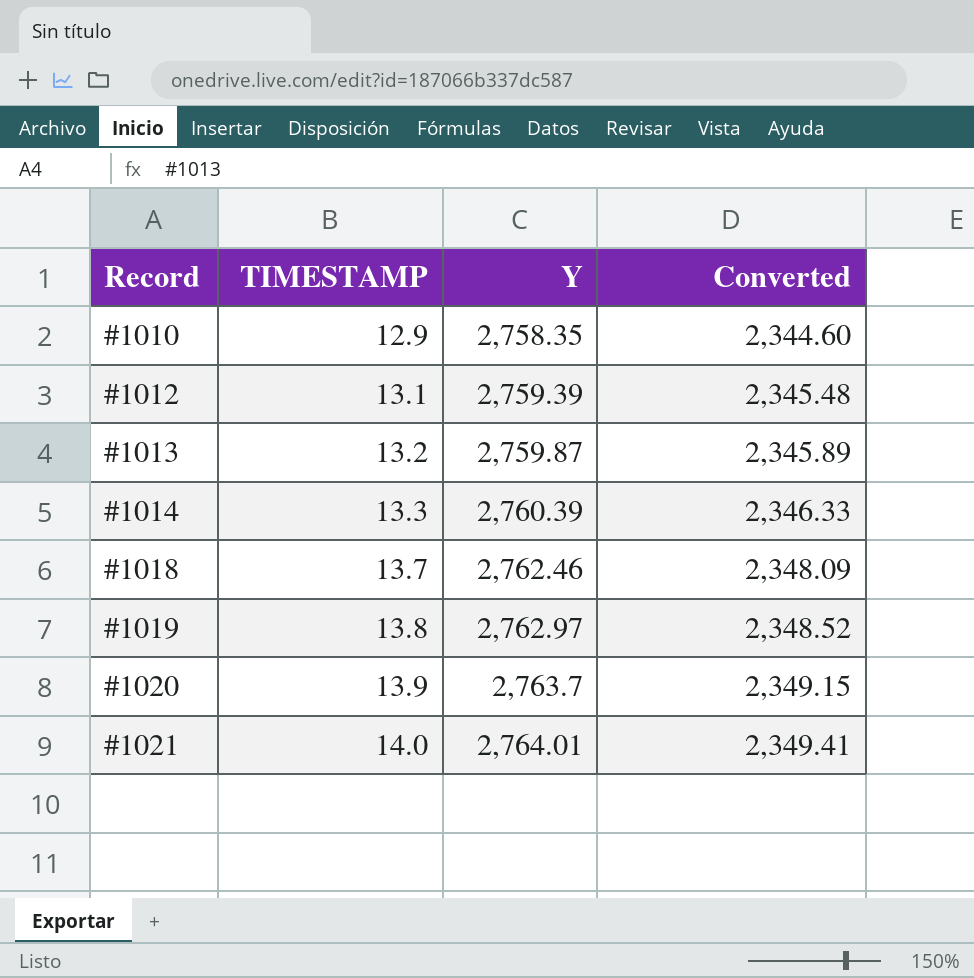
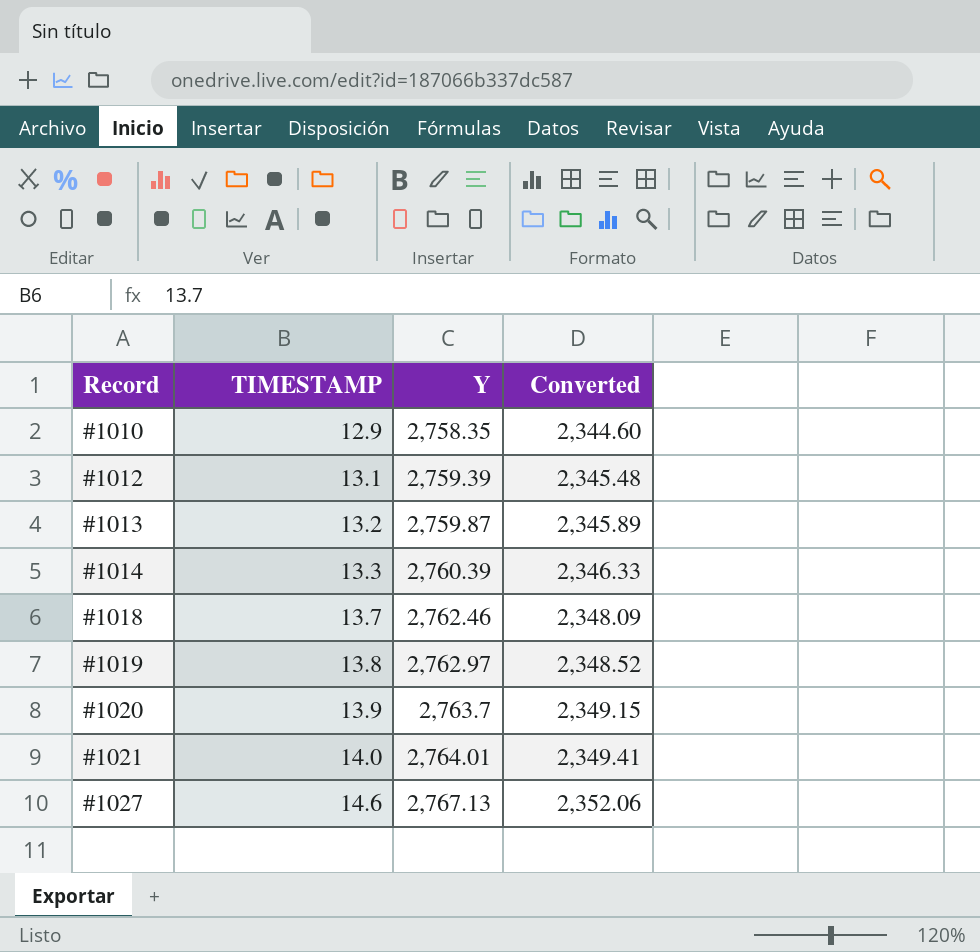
row #1027: none -> 14.6 | 2,767.13 | 2,352.06

